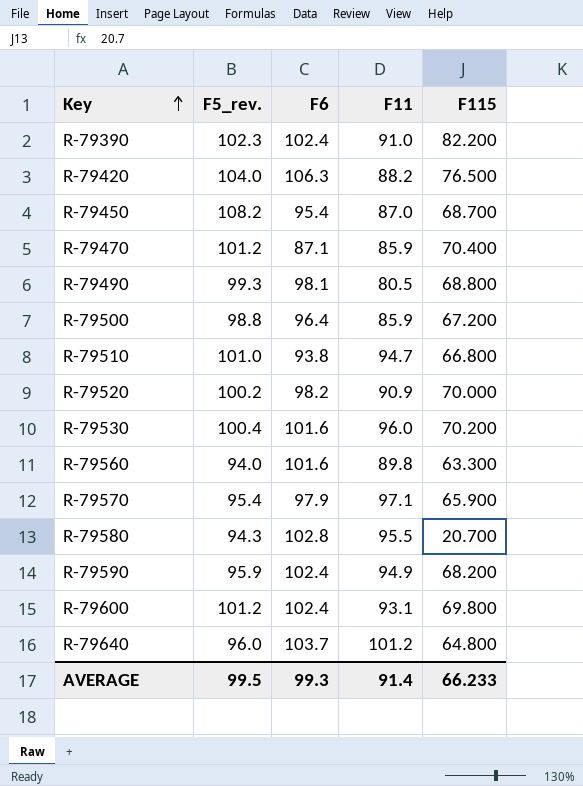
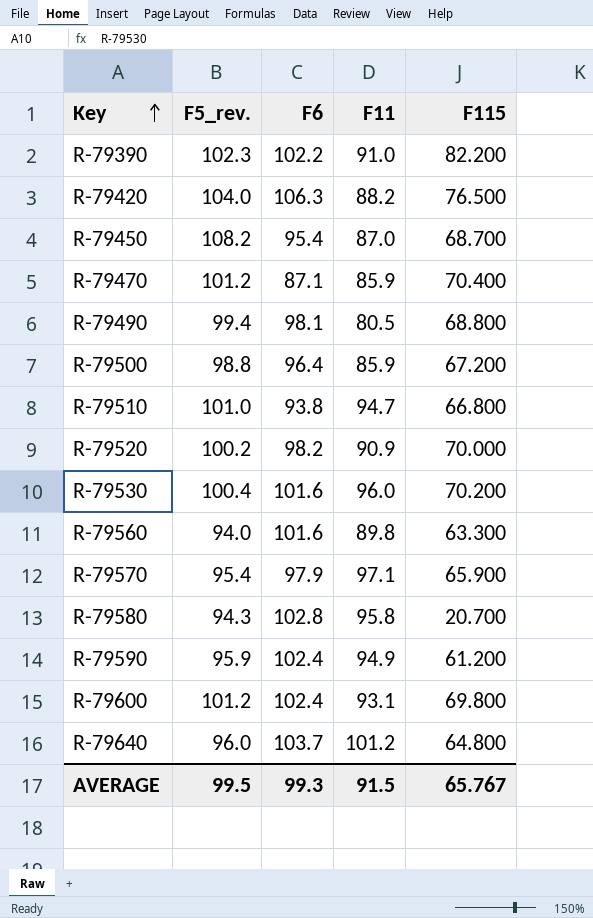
R-79390 | F6: 102.4 -> 102.2
R-79490 | F5_rev.: 99.3 -> 99.4
R-79580 | F11: 95.5 -> 95.8
R-79590 | F115: 68.200 -> 61.200
AVERAGE | F11: 91.4 -> 91.5
AVERAGE | F115: 66.233 -> 65.767

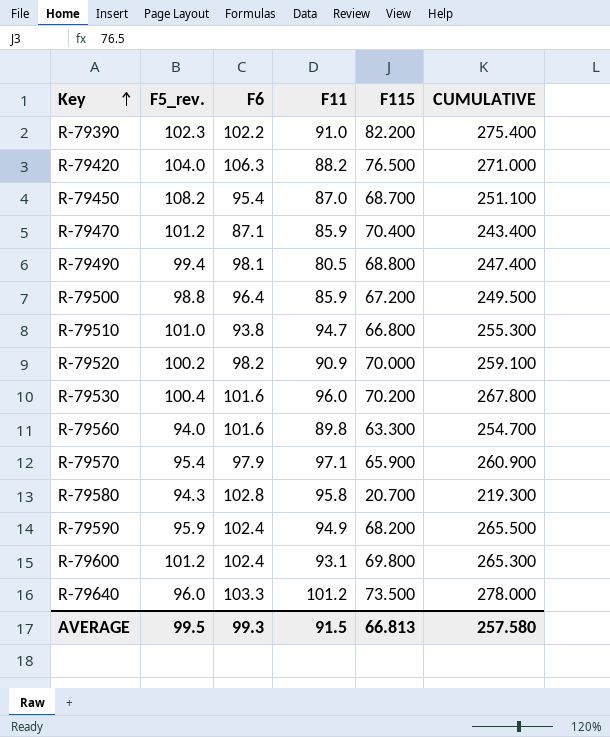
column CUMULATIVE | formula: none -> [F6] + [F11] + [F115]
R-79590 | F115: 61.200 -> 68.200
R-79640 | F6: 103.7 -> 103.3
R-79640 | F115: 64.800 -> 73.500
AVERAGE | F115: 65.767 -> 66.813

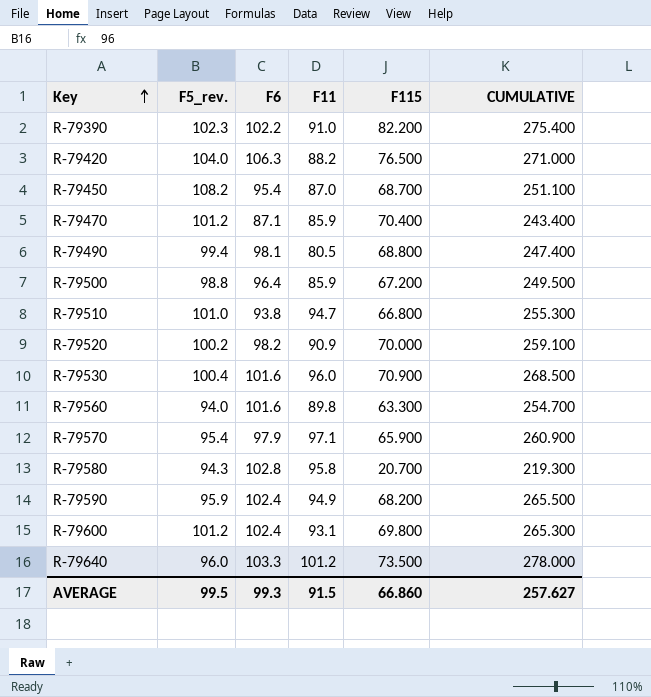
R-79530 | F115: 70.200 -> 70.900
R-79530 | CUMULATIVE: 267.800 -> 268.500
AVERAGE | F115: 66.813 -> 66.860
AVERAGE | CUMULATIVE: 257.580 -> 257.627

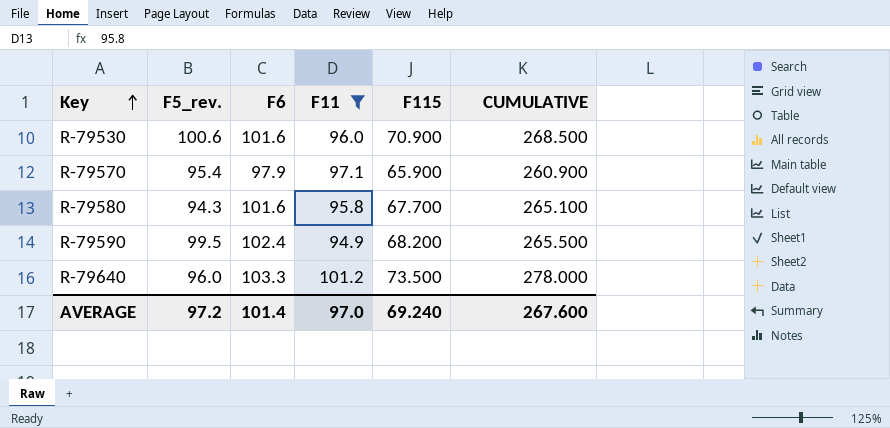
filter: none -> F11 >= 94.9
R-79530 | F5_rev.: 100.4 -> 100.6
R-79580 | F6: 102.8 -> 101.6
R-79580 | F115: 20.700 -> 67.700
R-79580 | CUMULATIVE: 219.300 -> 265.100
R-79590 | F5_rev.: 95.9 -> 99.5
AVERAGE | F5_rev.: 99.5 -> 97.2
AVERAGE | F6: 99.3 -> 101.4
AVERAGE | F11: 91.5 -> 97.0
AVERAGE | F115: 66.860 -> 69.240
AVERAGE | CUMULATIVE: 257.627 -> 267.600

